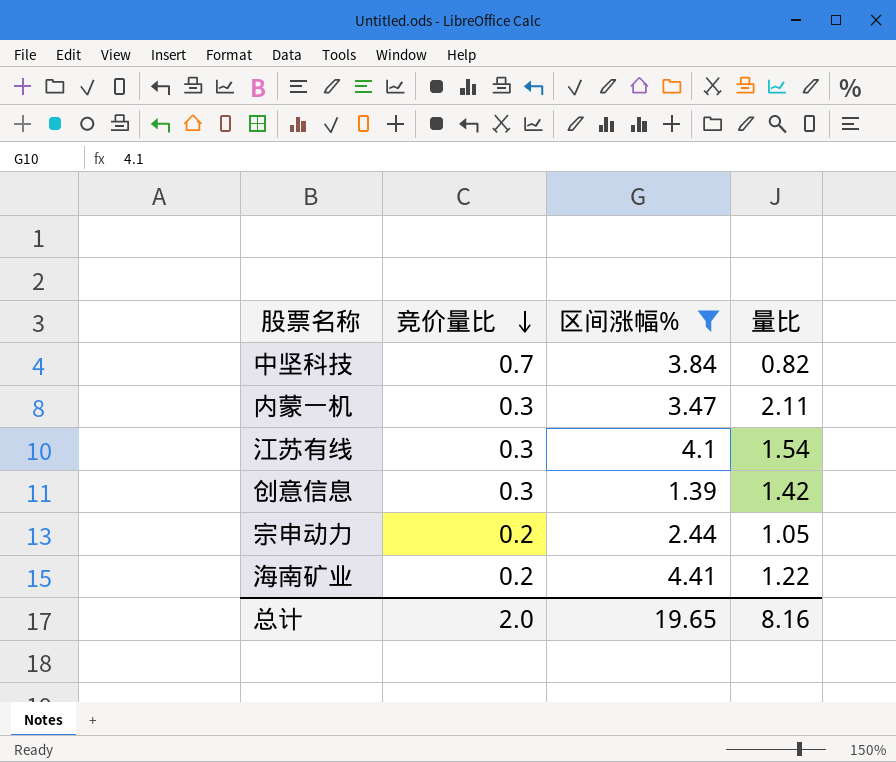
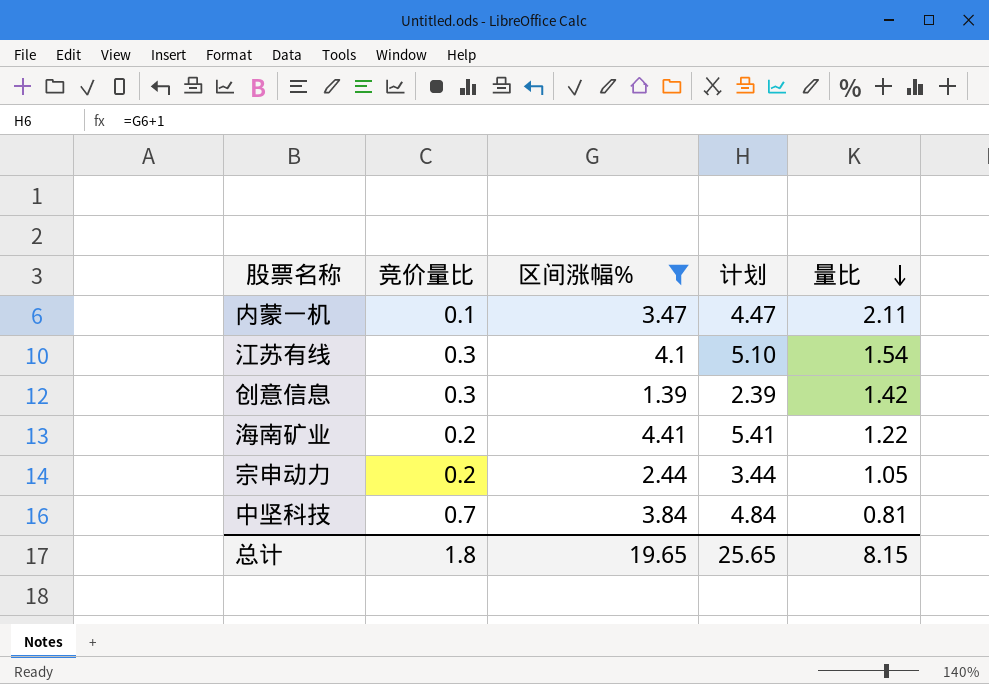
row order: 竞价量比 descending -> 量比 descending
column 计划 | formula: none -> [区间涨幅%] + 1
内蒙一机 | 竞价量比: 0.3 -> 0.1
中坚科技 | 量比: 0.82 -> 0.81
总计 | 竞价量比: 2.0 -> 1.8
总计 | 量比: 8.16 -> 8.15

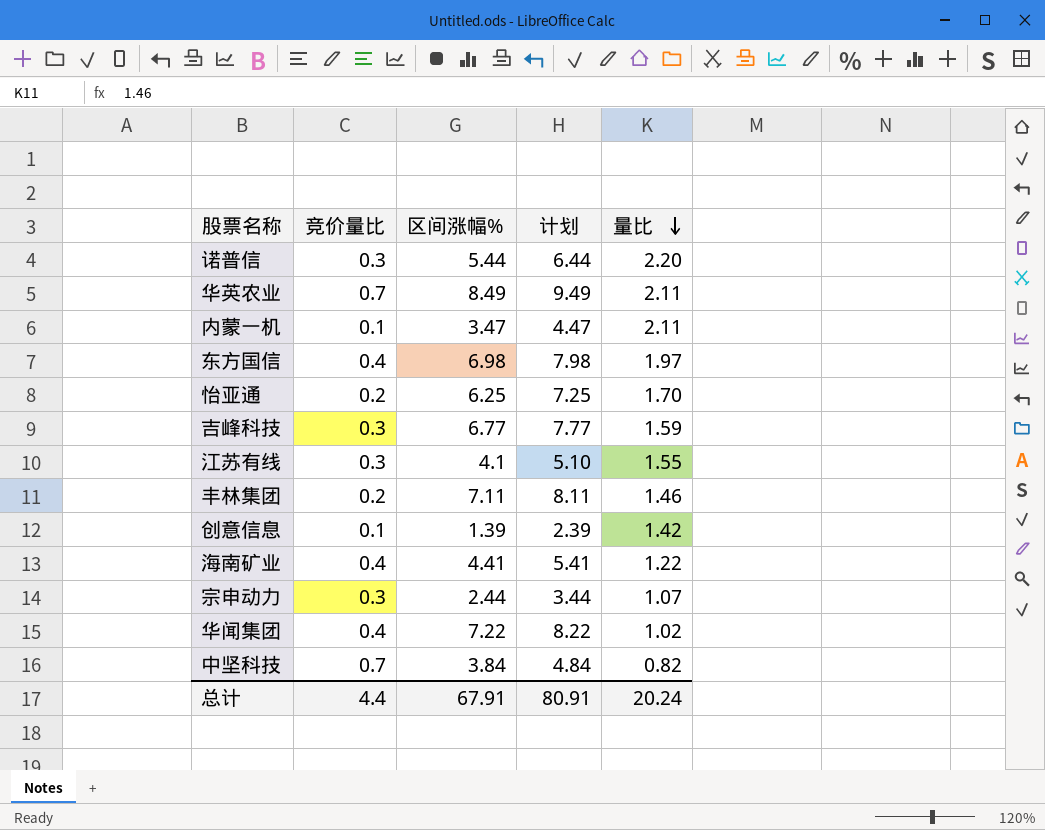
filter: 区间涨幅% <= 4.41 -> none
江苏有线 | 量比: 1.54 -> 1.55
创意信息 | 竞价量比: 0.3 -> 0.1
海南矿业 | 竞价量比: 0.2 -> 0.4
宗申动力 | 竞价量比: 0.2 -> 0.3
宗申动力 | 量比: 1.05 -> 1.07
中坚科技 | 量比: 0.81 -> 0.82
总计 | 竞价量比: 1.8 -> 4.4
总计 | 区间涨幅%: 19.65 -> 67.91
总计 | 计划: 25.65 -> 80.91
总计 | 量比: 8.15 -> 20.24

